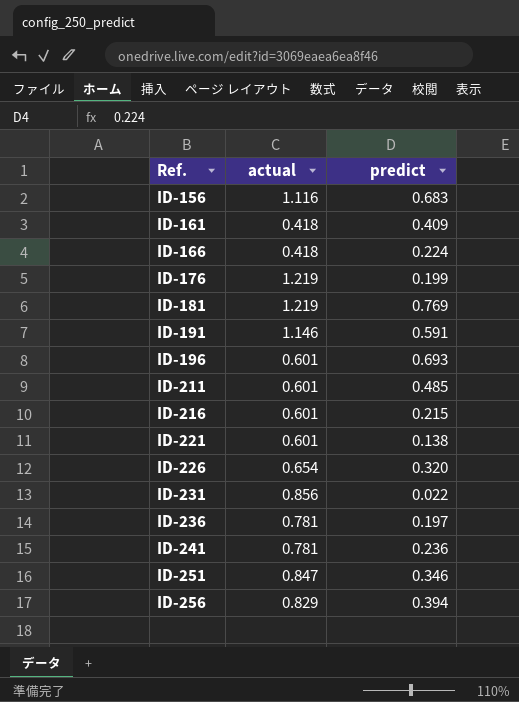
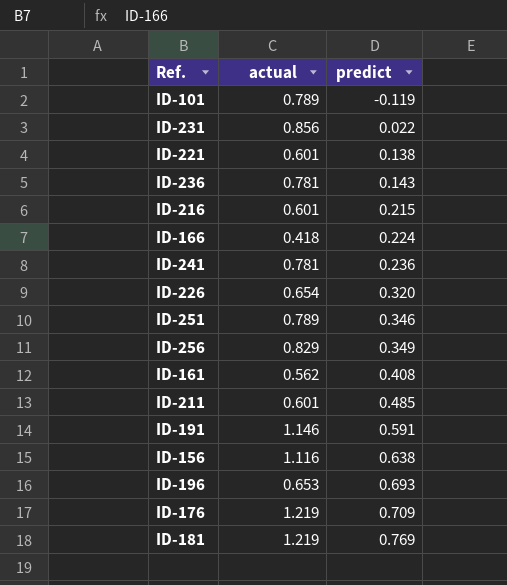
row order: Ref. ascending -> predict ascending
row ID-101: none -> 0.789 | -0.119
ID-236 | predict: 0.197 -> 0.143
ID-251 | actual: 0.847 -> 0.789
ID-256 | predict: 0.394 -> 0.349
ID-161 | actual: 0.418 -> 0.562
ID-161 | predict: 0.409 -> 0.408
ID-156 | predict: 0.683 -> 0.638
ID-196 | actual: 0.601 -> 0.653
ID-176 | predict: 0.199 -> 0.709

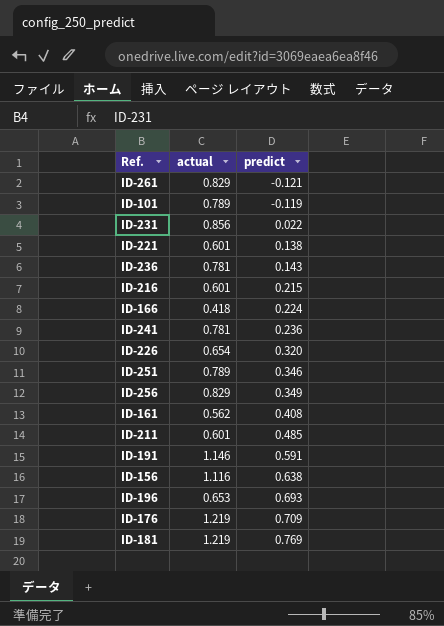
row ID-261: none -> 0.829 | -0.121

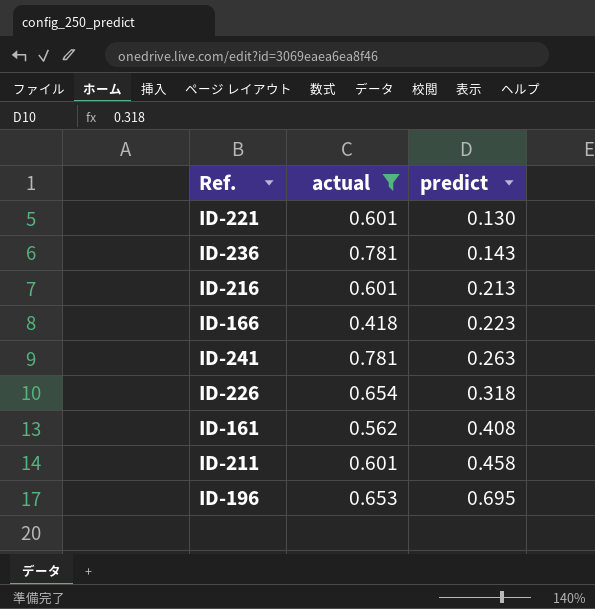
filter: none -> actual <= 0.781
ID-221 | predict: 0.138 -> 0.130
ID-216 | predict: 0.215 -> 0.213
ID-166 | predict: 0.224 -> 0.223
ID-241 | predict: 0.236 -> 0.263
ID-226 | predict: 0.320 -> 0.318
ID-211 | predict: 0.485 -> 0.458
ID-196 | predict: 0.693 -> 0.695

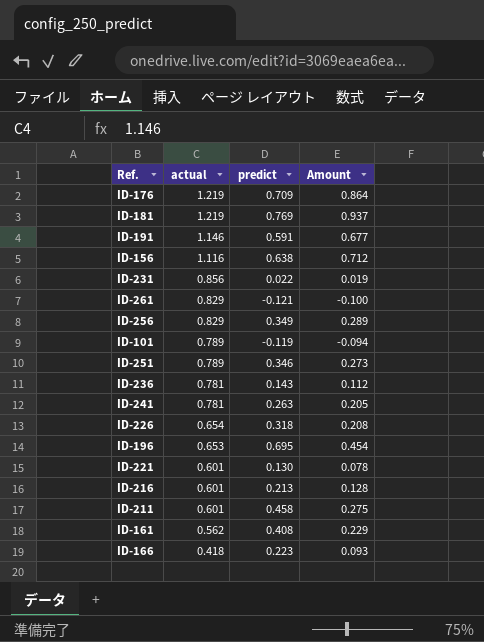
filter: actual <= 0.781 -> none
row order: predict ascending -> actual descending
column Amount | formula: none -> [actual] * [predict]

